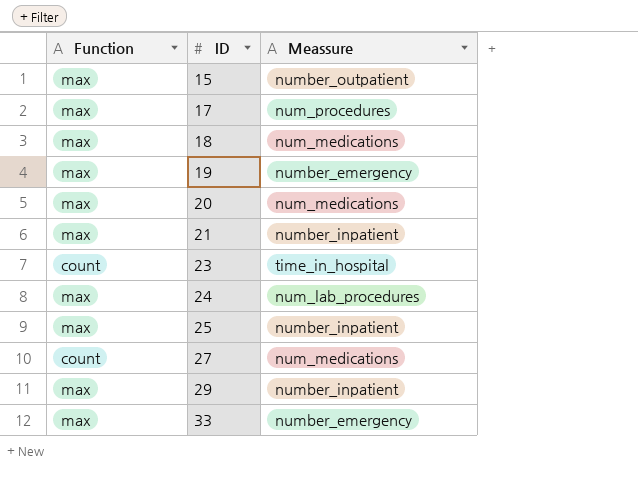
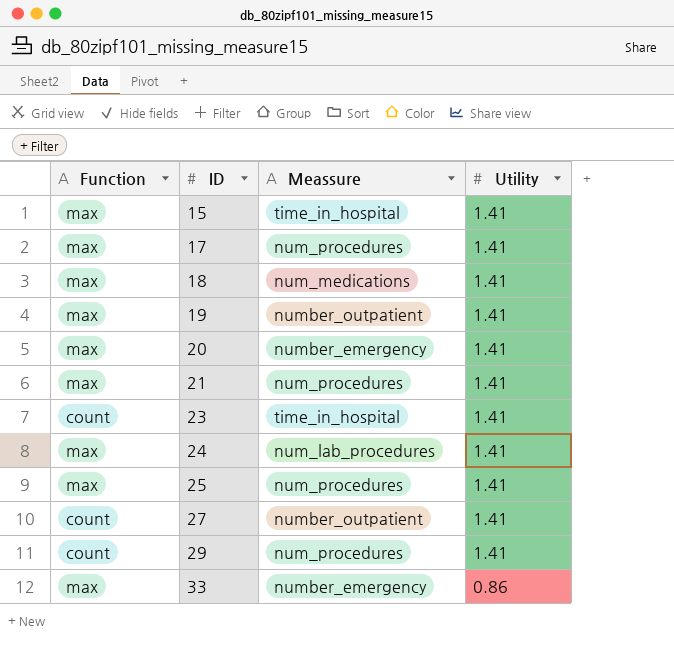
column Utility | position: none -> 4
15 | Meassure: number_outpatient -> time_in_hospital
19 | Meassure: number_emergency -> number_outpatient
20 | Meassure: num_medications -> number_emergency
21 | Meassure: number_inpatient -> num_procedures
25 | Meassure: number_inpatient -> num_procedures
27 | Meassure: num_medications -> number_outpatient
29 | Function: max -> count
29 | Meassure: number_inpatient -> num_procedures

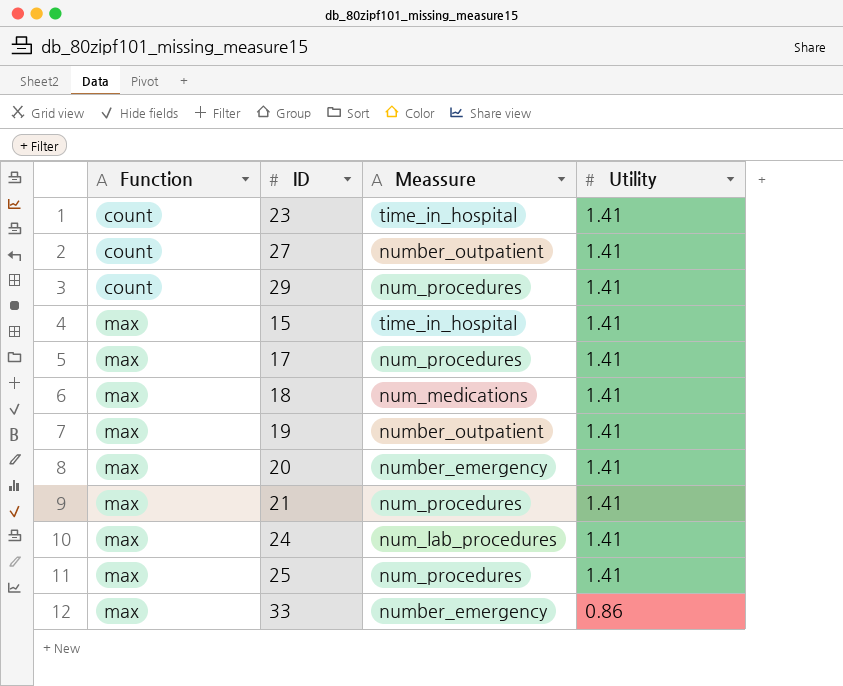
row order: ID ascending -> Function ascending

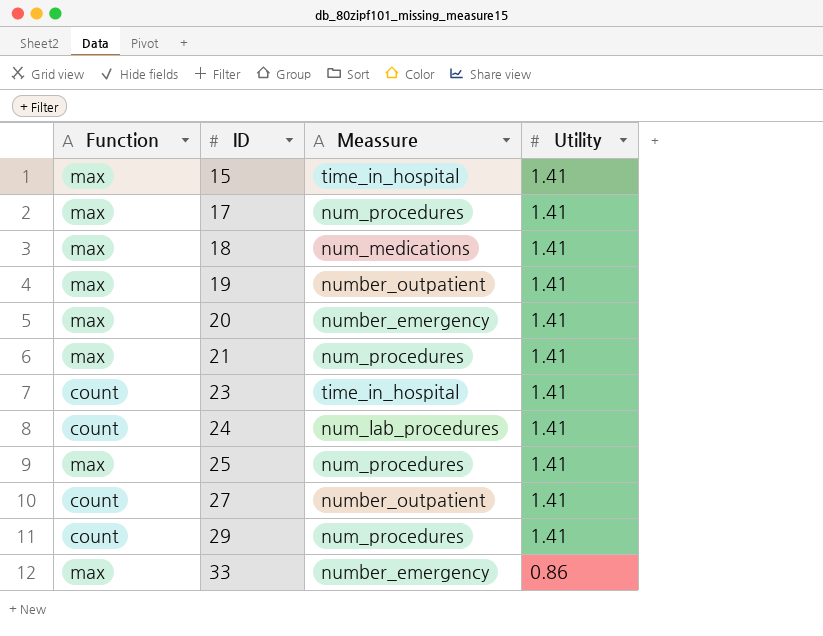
row order: Function ascending -> ID ascending
24 | Function: max -> count

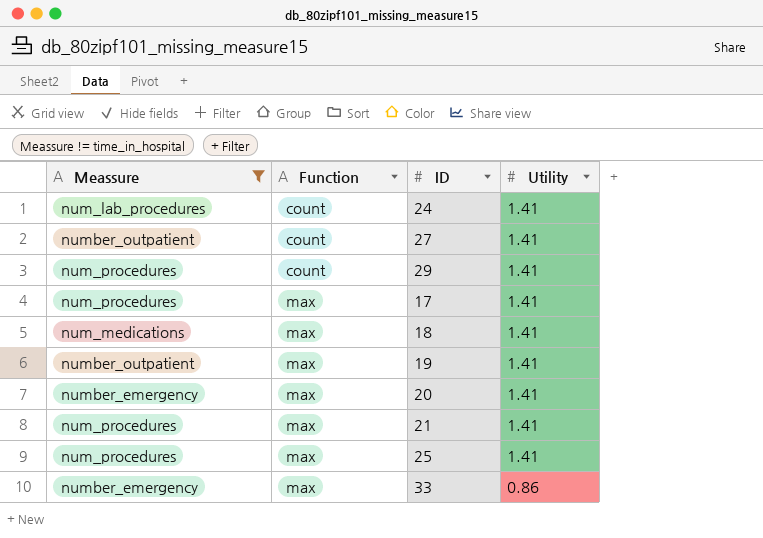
filter: none -> Meassure != time_in_hospital
row order: ID ascending -> Function ascending
column Meassure | position: 3 -> 1

